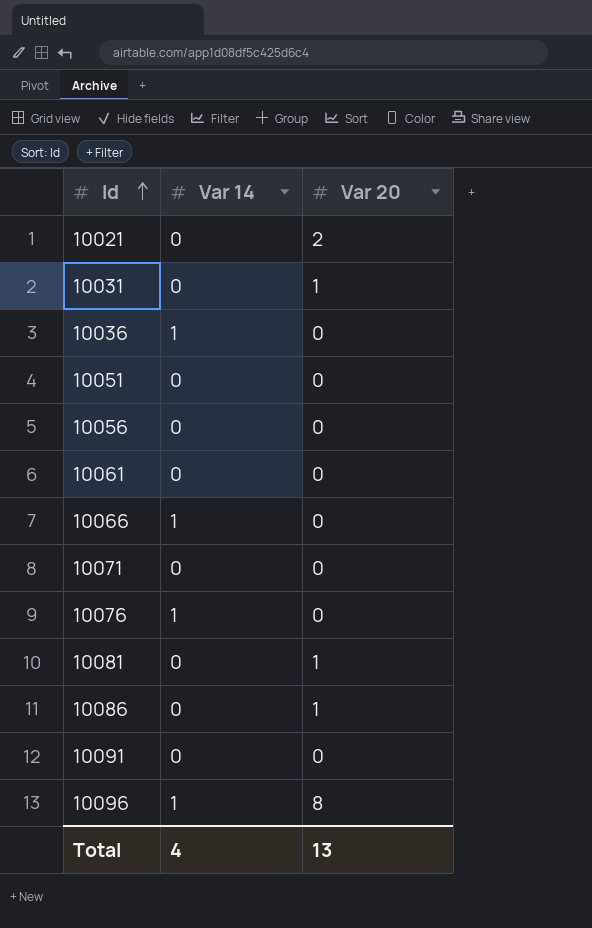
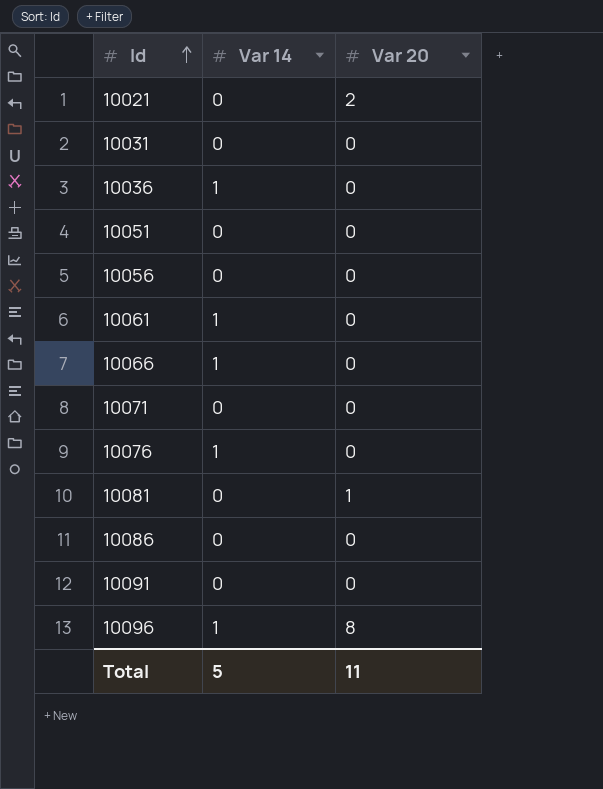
10031 | Var 20: 1 -> 0
10061 | Var 14: 0 -> 1
10086 | Var 20: 1 -> 0
Total | Var 14: 4 -> 5
Total | Var 20: 13 -> 11

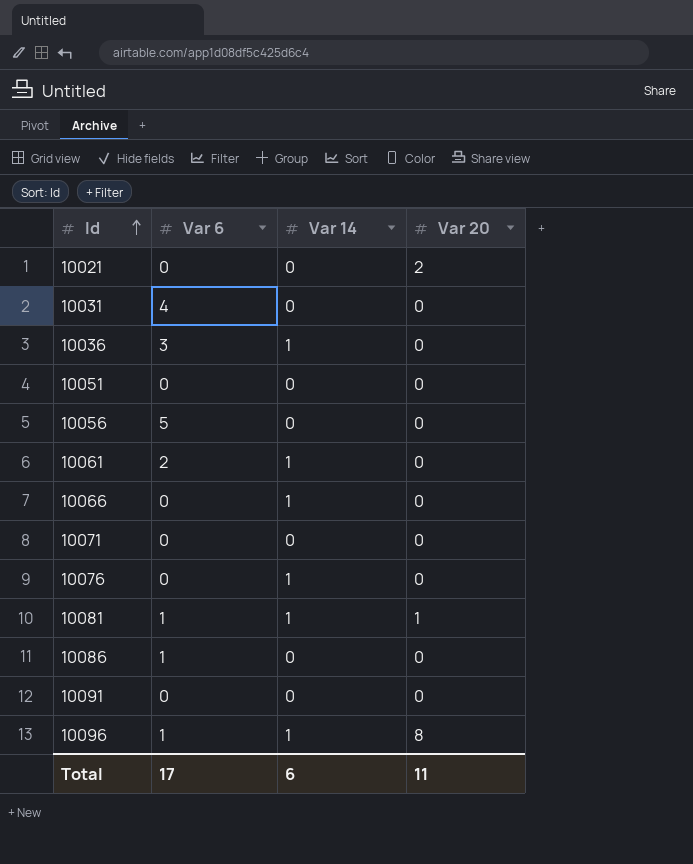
column Var 6 | position: none -> 2
10081 | Var 14: 0 -> 1
Total | Var 14: 5 -> 6

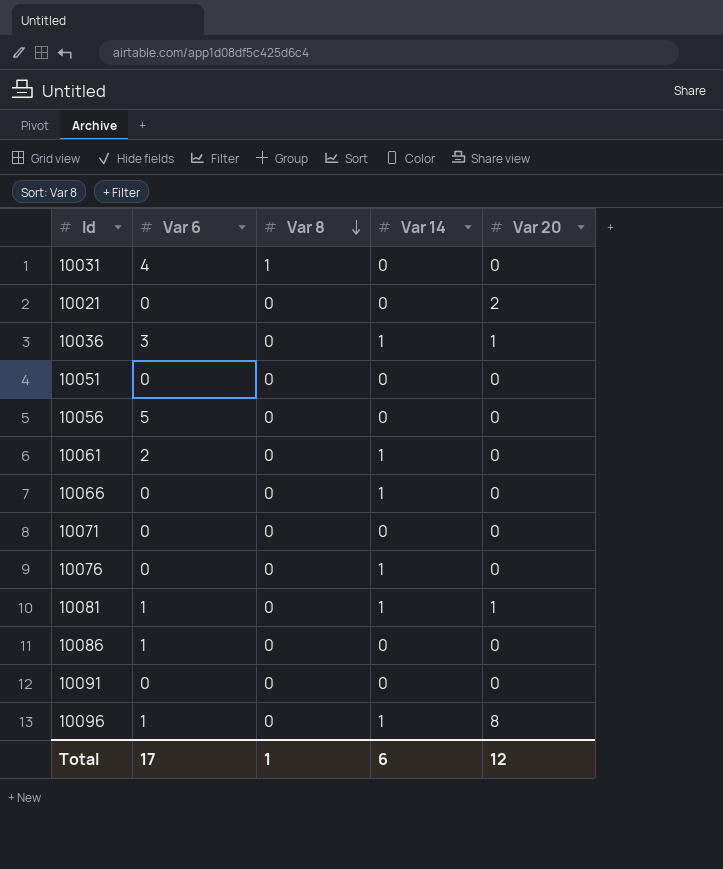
row order: Id ascending -> Var 8 descending
column Var 8 | position: none -> 3
10036 | Var 20: 0 -> 1
Total | Var 20: 11 -> 12

